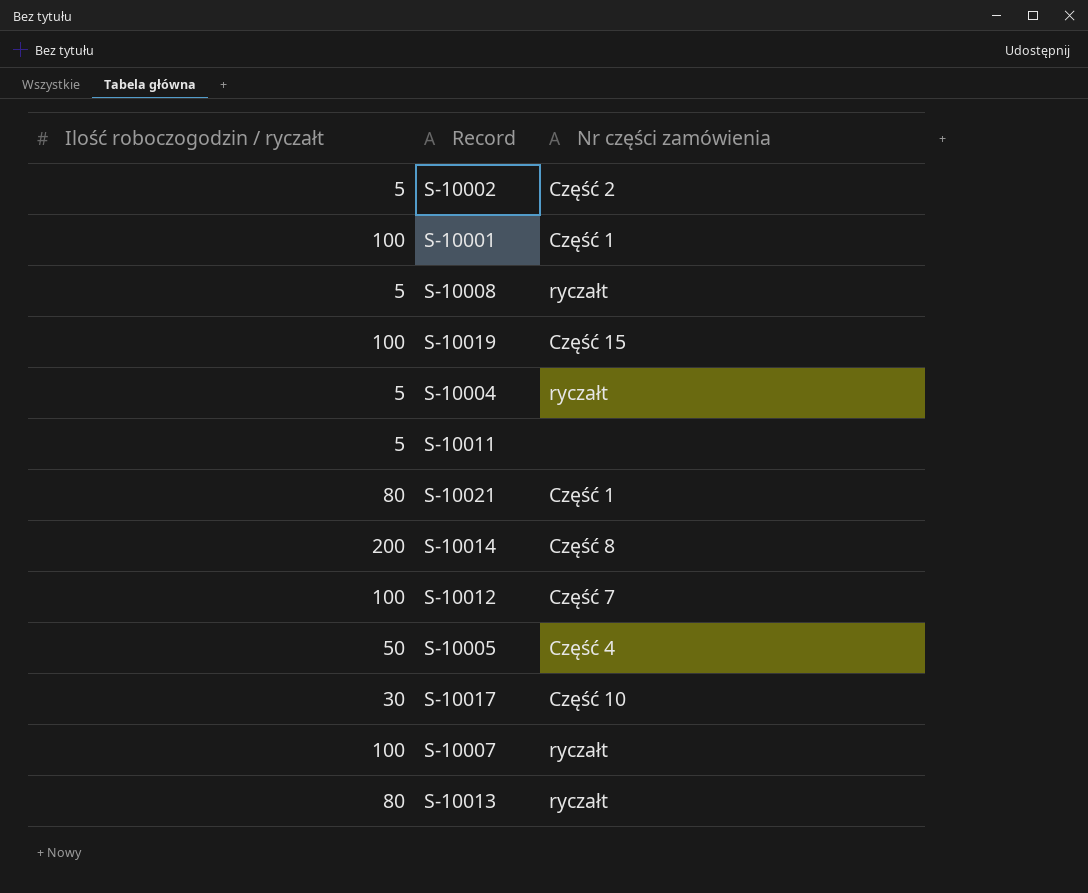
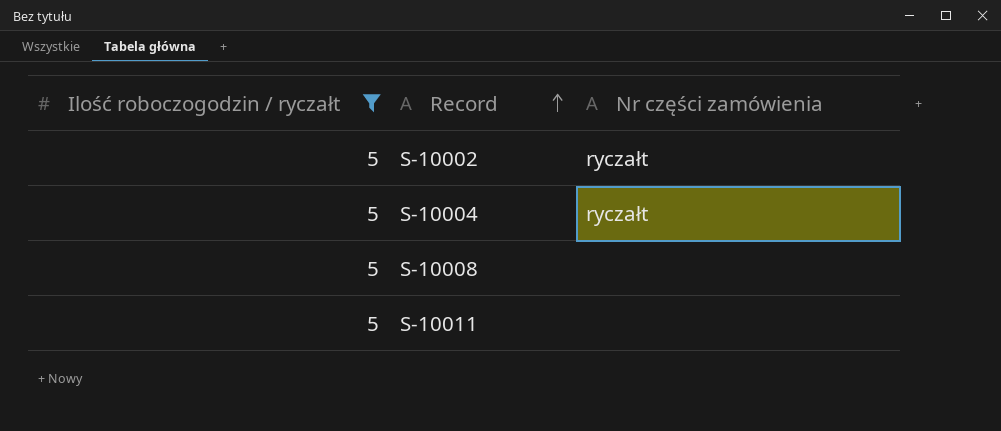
filter: none -> Ilość roboczogodzin / ryczałt = 5
row order: none -> Record ascending
S-10002 | Nr części zamówienia: Część 2 -> ryczałt
S-10008 | Nr części zamówienia: ryczałt -> none

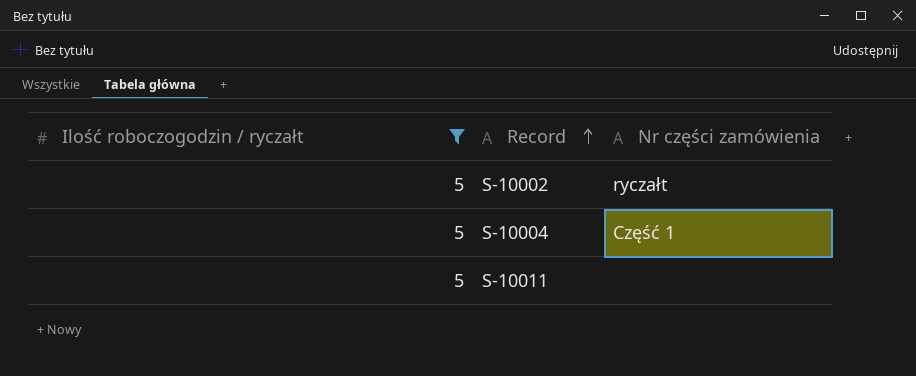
row S-10008: 5 | none -> none
S-10004 | Nr części zamówienia: ryczałt -> Część 1

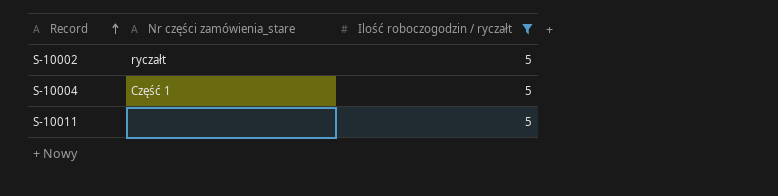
column name: Nr części zamówienia -> Nr części zamówienia_stare
column Ilość roboczogodzin / ryczałt | position: 1 -> 3

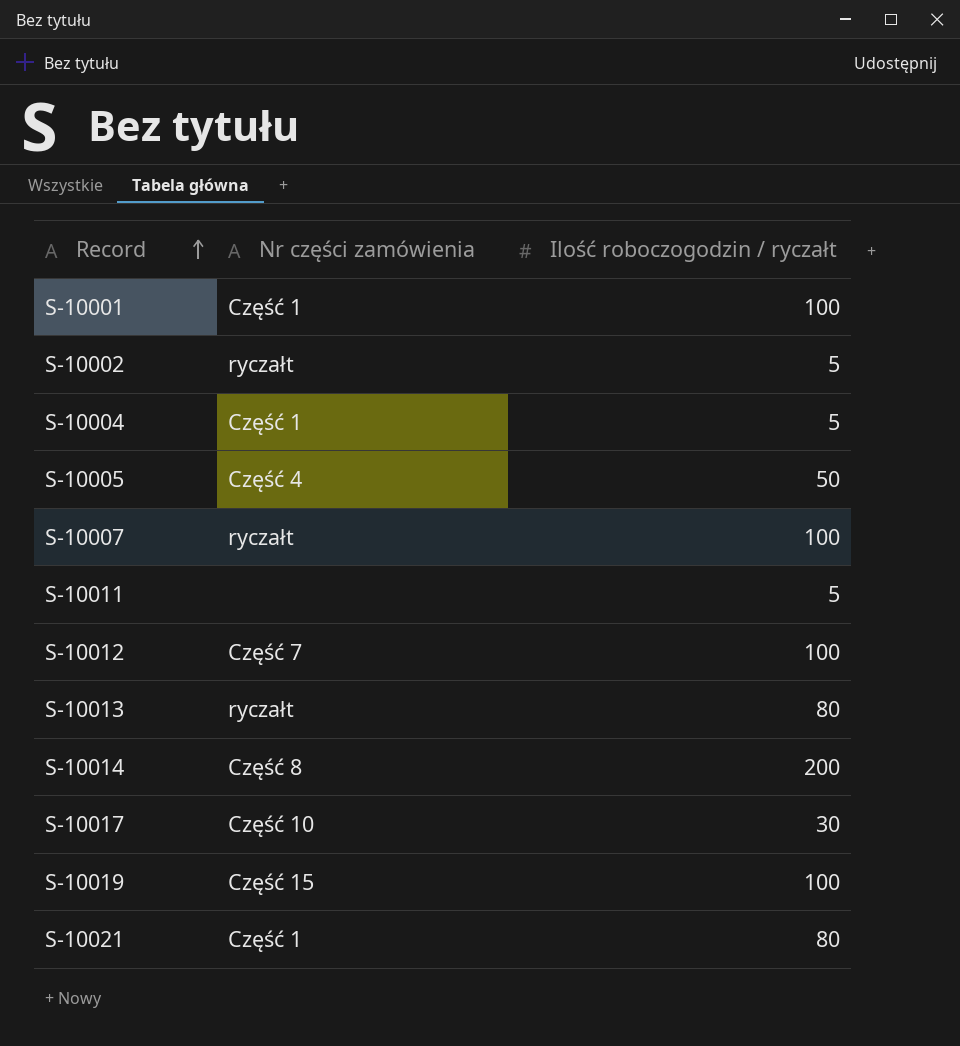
filter: Ilość roboczogodzin / ryczałt = 5 -> none
column name: Nr części zamówienia_stare -> Nr części zamówienia

